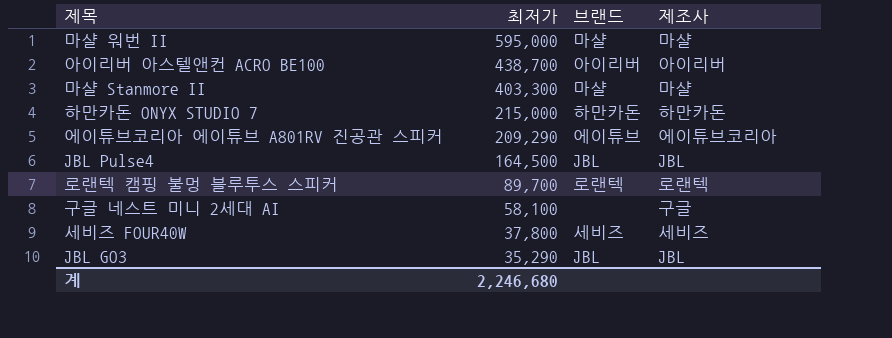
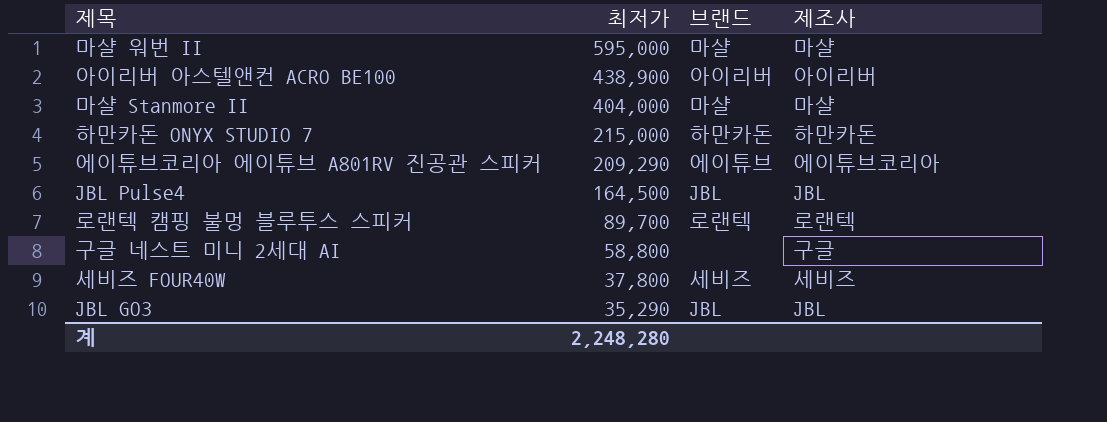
아이리버 아스텔앤컨 ACRO BE100 | 최저가: 438,700 -> 438,900
마샬 Stanmore II | 최저가: 403,300 -> 404,000
구글 네스트 미니 2세대 AI | 최저가: 58,100 -> 58,800
계 | 최저가: 2,246,680 -> 2,248,280

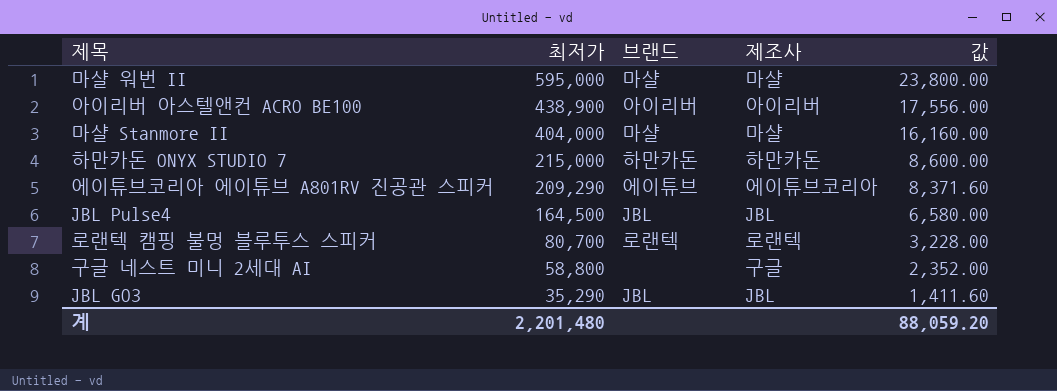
column 값 | formula: none -> [최저가] * 0.04
row 세비즈 FOUR40W: 37,800 | 세비즈 | 세비즈 -> none
로랜텍 캠핑 불멍 블루투스 스피커 | 최저가: 89,700 -> 80,700
계 | 최저가: 2,248,280 -> 2,201,480

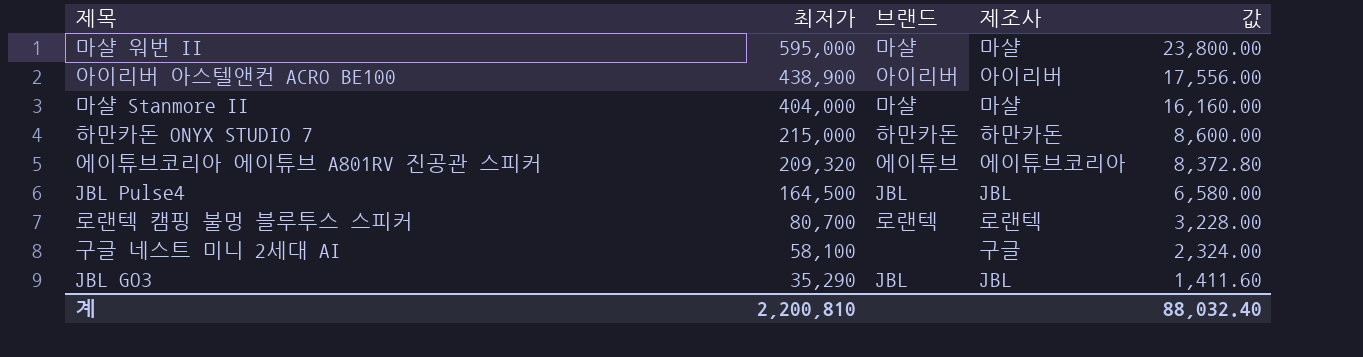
에이튜브코리아 에이튜브 A801RV 진공관 스피커 | 최저가: 209,290 -> 209,320
에이튜브코리아 에이튜브 A801RV 진공관 스피커 | 값: 8,371.60 -> 8,372.80
구글 네스트 미니 2세대 AI | 최저가: 58,800 -> 58,100
구글 네스트 미니 2세대 AI | 값: 2,352.00 -> 2,324.00
계 | 최저가: 2,201,480 -> 2,200,810
계 | 값: 88,059.20 -> 88,032.40

